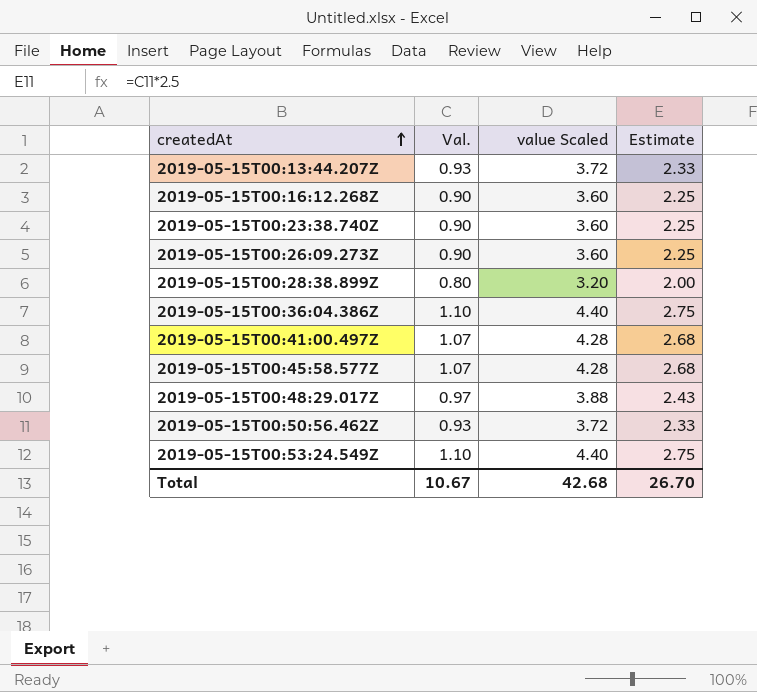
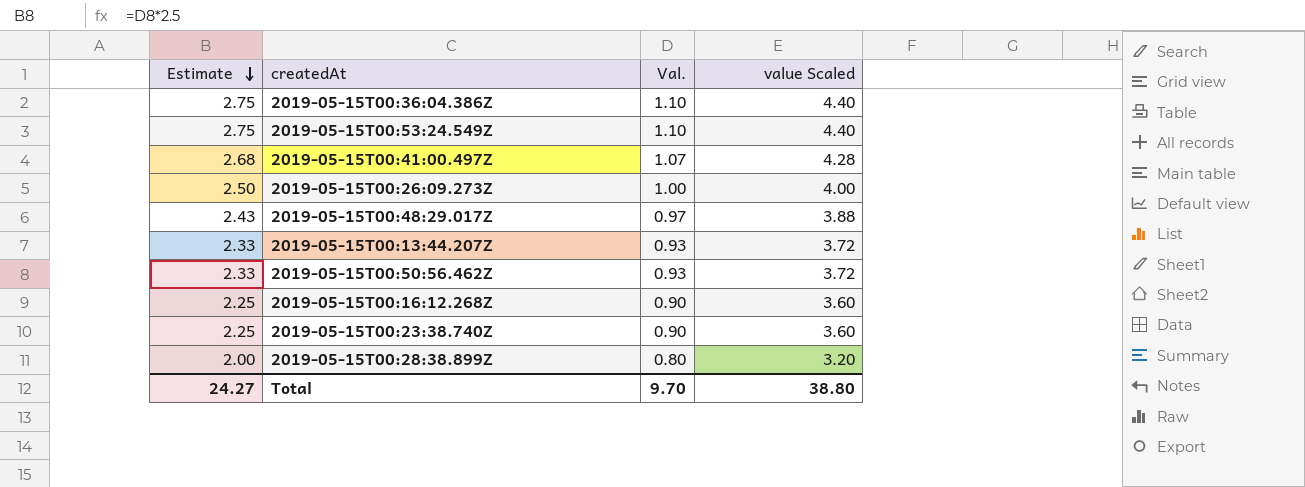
row order: createdAt ascending -> Estimate descending
column Estimate | position: 4 -> 1
row 2019-05-15T00:45:58.577Z: 1.07 | 4.28 | 2.68 -> none
2019-05-15T00:26:09.273Z | Estimate: 2.25 -> 2.50
2019-05-15T00:26:09.273Z | Val.: 0.90 -> 1.00
2019-05-15T00:26:09.273Z | value Scaled: 3.60 -> 4.00
Total | Estimate: 26.70 -> 24.27
Total | Val.: 10.67 -> 9.70
Total | value Scaled: 42.68 -> 38.80

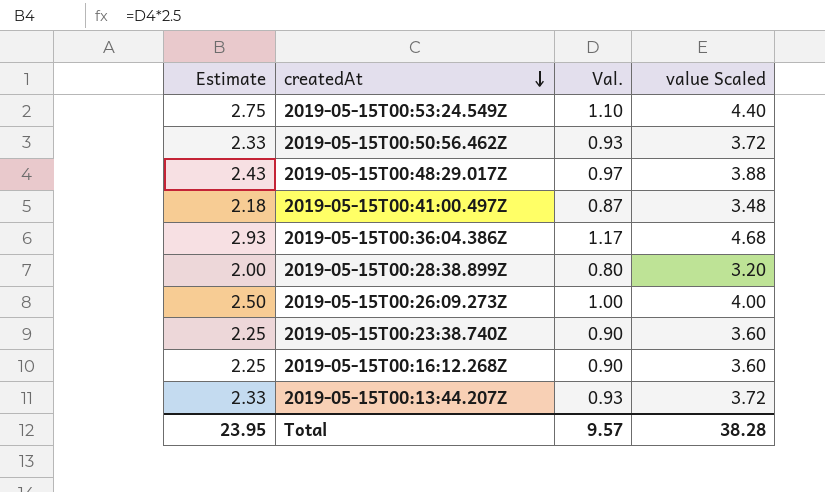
row order: Estimate descending -> createdAt descending
2019-05-15T00:41:00.497Z | Estimate: 2.68 -> 2.18
2019-05-15T00:41:00.497Z | Val.: 1.07 -> 0.87
2019-05-15T00:41:00.497Z | value Scaled: 4.28 -> 3.48
2019-05-15T00:36:04.386Z | Estimate: 2.75 -> 2.93
2019-05-15T00:36:04.386Z | Val.: 1.10 -> 1.17
2019-05-15T00:36:04.386Z | value Scaled: 4.40 -> 4.68
Total | Estimate: 24.27 -> 23.95
Total | Val.: 9.70 -> 9.57
Total | value Scaled: 38.80 -> 38.28

